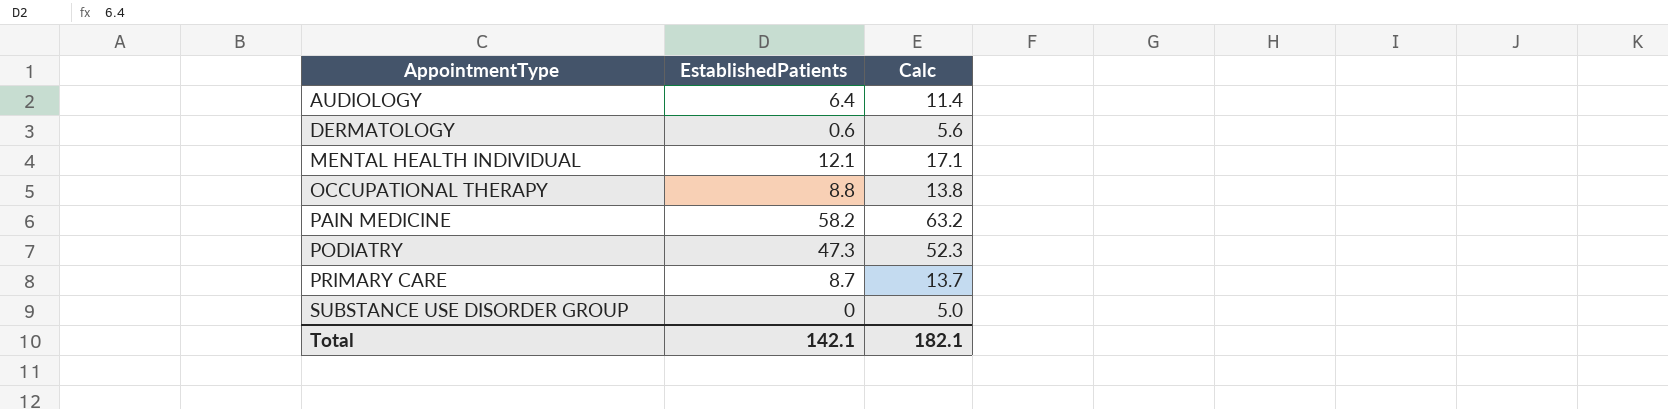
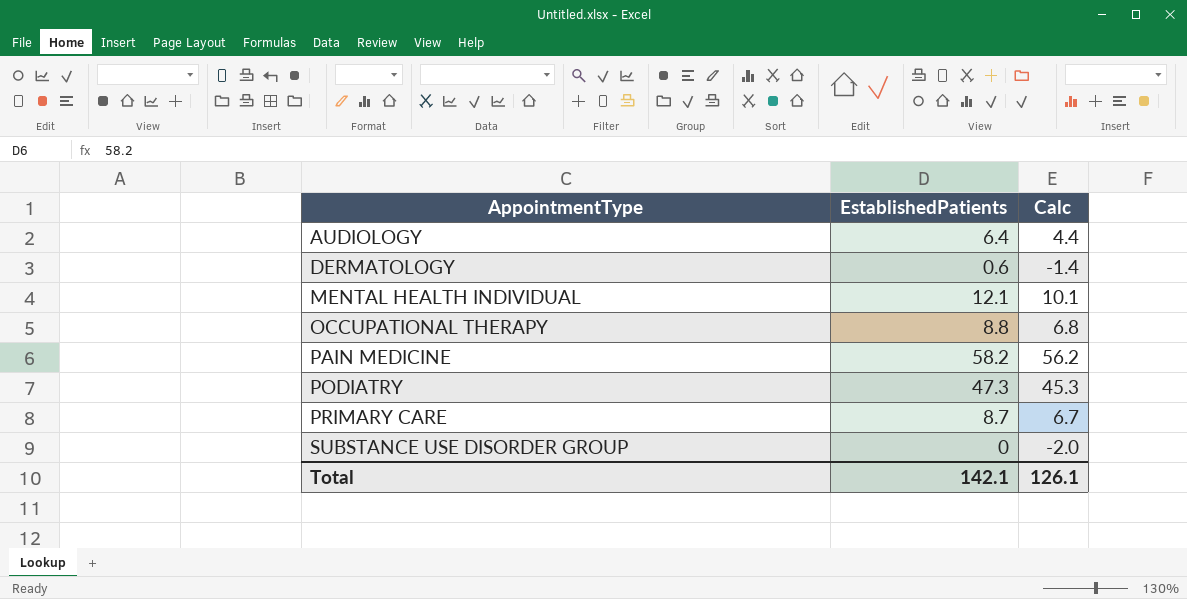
column Calc | formula: [EstablishedPatients] + 5 -> [EstablishedPatients] - 2
Total | Calc: 182.1 -> 126.1

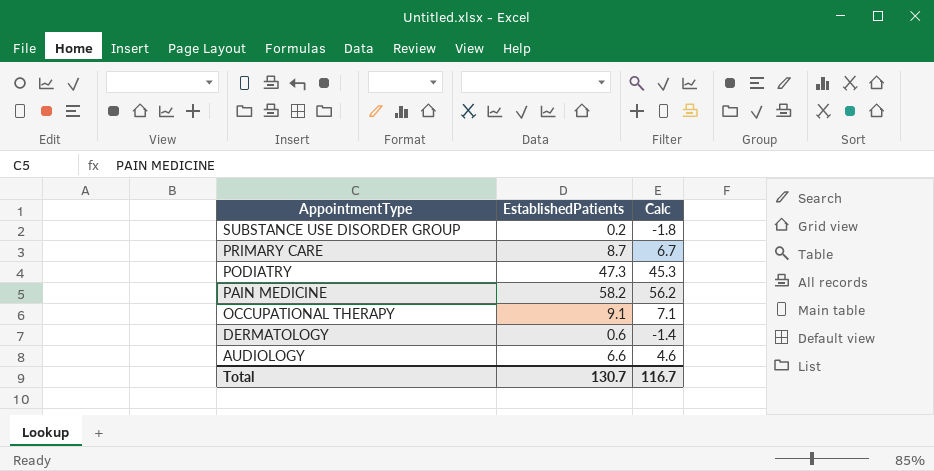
row order: AppointmentType ascending -> AppointmentType descending
row MENTAL HEALTH INDIVIDUAL: 12.1 | 10.1 -> none
SUBSTANCE USE DISORDER GROUP | EstablishedPatients: 0 -> 0.2
SUBSTANCE USE DISORDER GROUP | Calc: -2.0 -> -1.8
OCCUPATIONAL THERAPY | EstablishedPatients: 8.8 -> 9.1
OCCUPATIONAL THERAPY | Calc: 6.8 -> 7.1
AUDIOLOGY | EstablishedPatients: 6.4 -> 6.6
AUDIOLOGY | Calc: 4.4 -> 4.6
Total | EstablishedPatients: 142.1 -> 130.7
Total | Calc: 126.1 -> 116.7

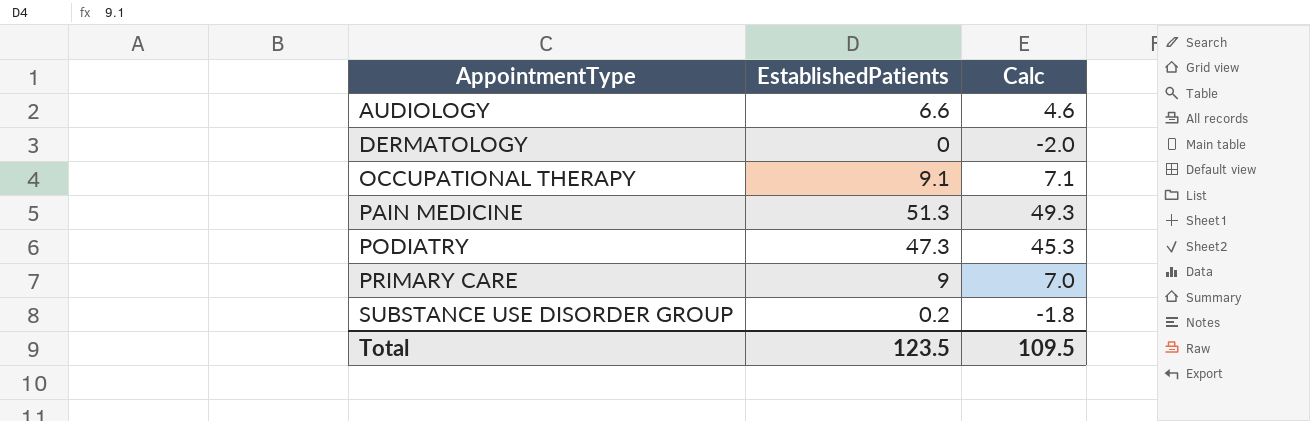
row order: AppointmentType descending -> AppointmentType ascending
DERMATOLOGY | EstablishedPatients: 0.6 -> 0
DERMATOLOGY | Calc: -1.4 -> -2.0
PAIN MEDICINE | EstablishedPatients: 58.2 -> 51.3
PAIN MEDICINE | Calc: 56.2 -> 49.3
PRIMARY CARE | EstablishedPatients: 8.7 -> 9
PRIMARY CARE | Calc: 6.7 -> 7.0
Total | EstablishedPatients: 130.7 -> 123.5
Total | Calc: 116.7 -> 109.5

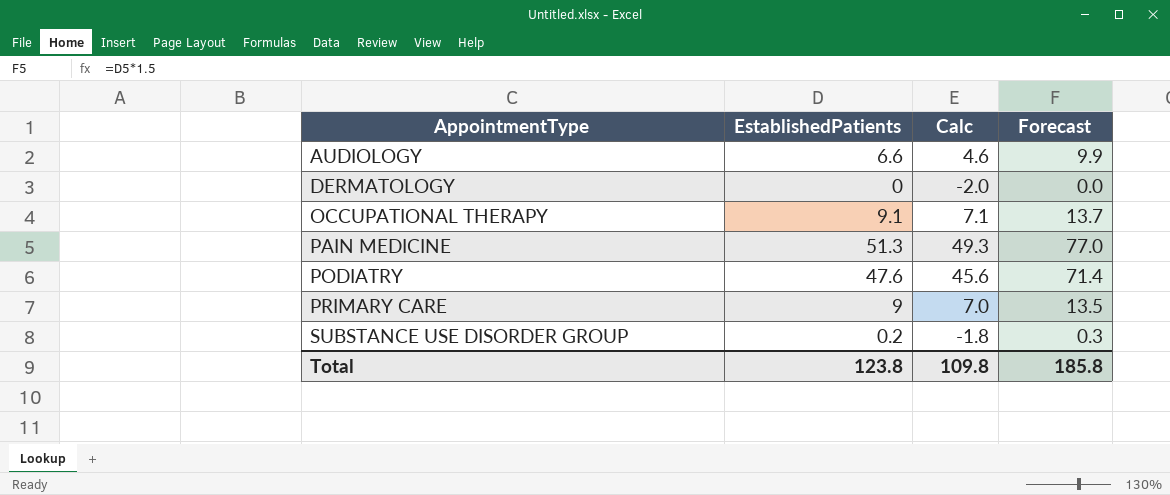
column Forecast | formula: none -> [EstablishedPatients] * 1.5
PODIATRY | EstablishedPatients: 47.3 -> 47.6
PODIATRY | Calc: 45.3 -> 45.6
Total | EstablishedPatients: 123.5 -> 123.8
Total | Calc: 109.5 -> 109.8

